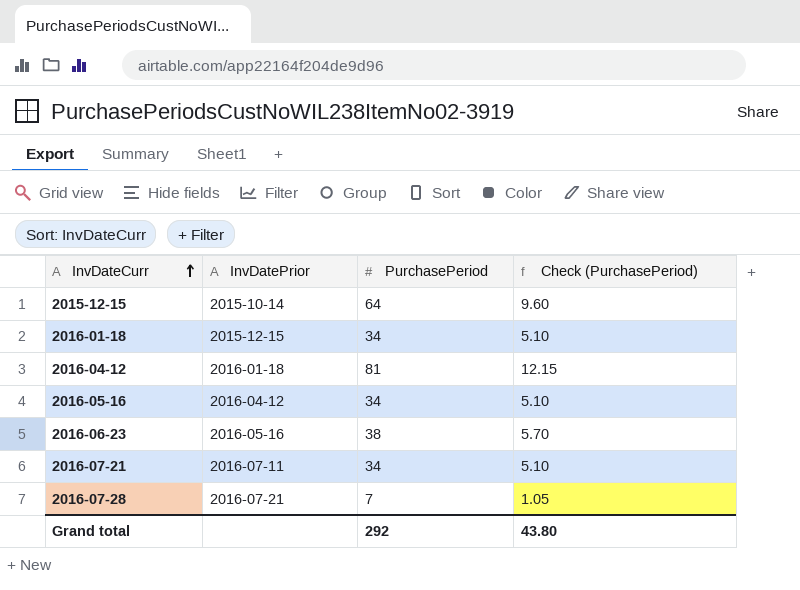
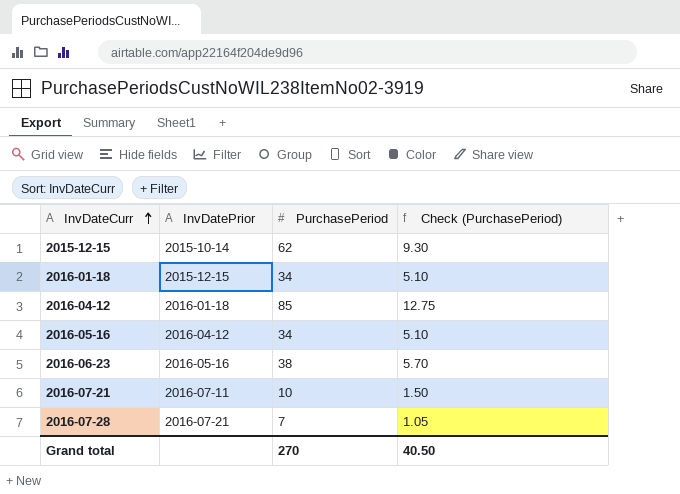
2015-12-15 | PurchasePeriod: 64 -> 62
2015-12-15 | Check (PurchasePeriod): 9.60 -> 9.30
2016-04-12 | PurchasePeriod: 81 -> 85
2016-04-12 | Check (PurchasePeriod): 12.15 -> 12.75
2016-07-21 | PurchasePeriod: 34 -> 10
2016-07-21 | Check (PurchasePeriod): 5.10 -> 1.50
Grand total | PurchasePeriod: 292 -> 270
Grand total | Check (PurchasePeriod): 43.80 -> 40.50

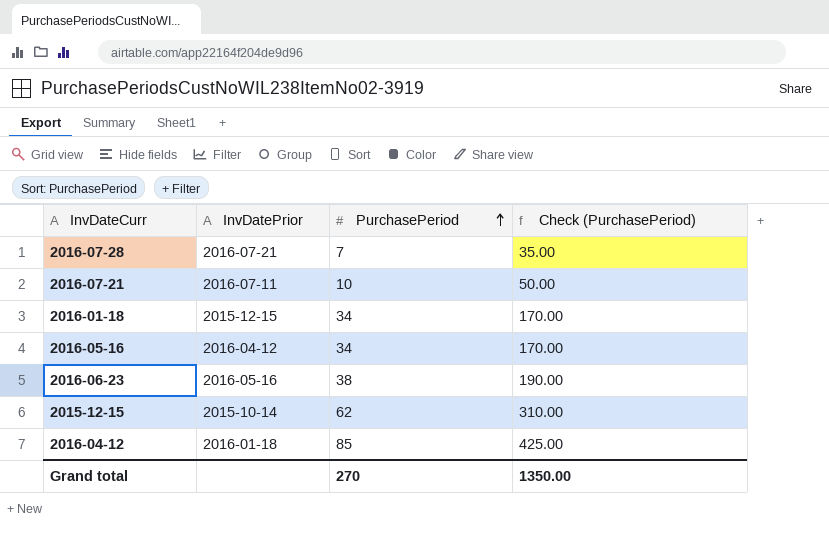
row order: InvDateCurr ascending -> PurchasePeriod ascending
column Check (PurchasePeriod) | formula: [PurchasePeriod] * 0.15 -> [PurchasePeriod] * 5
Grand total | Check (PurchasePeriod): 40.50 -> 1350.00

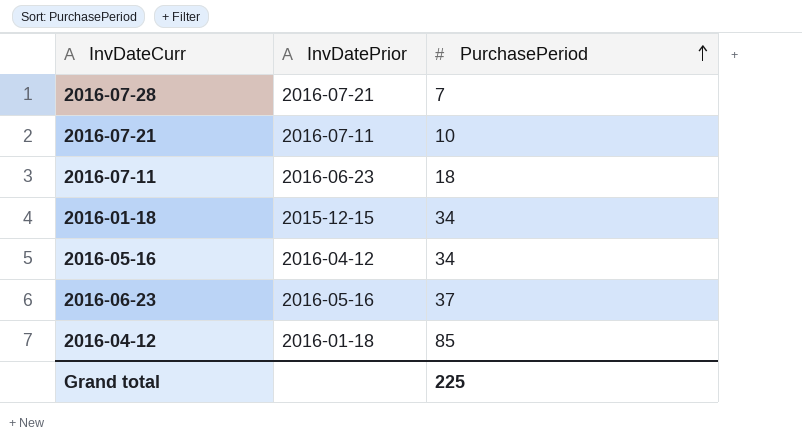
column Check (PurchasePeriod) | formula: [PurchasePeriod] * 5 -> none
row 2015-12-15: 2015-10-14 | 62 | 310.00 -> none
row 2016-07-11: none -> 2016-06-23 | 18
2016-06-23 | PurchasePeriod: 38 -> 37
Grand total | PurchasePeriod: 270 -> 225

